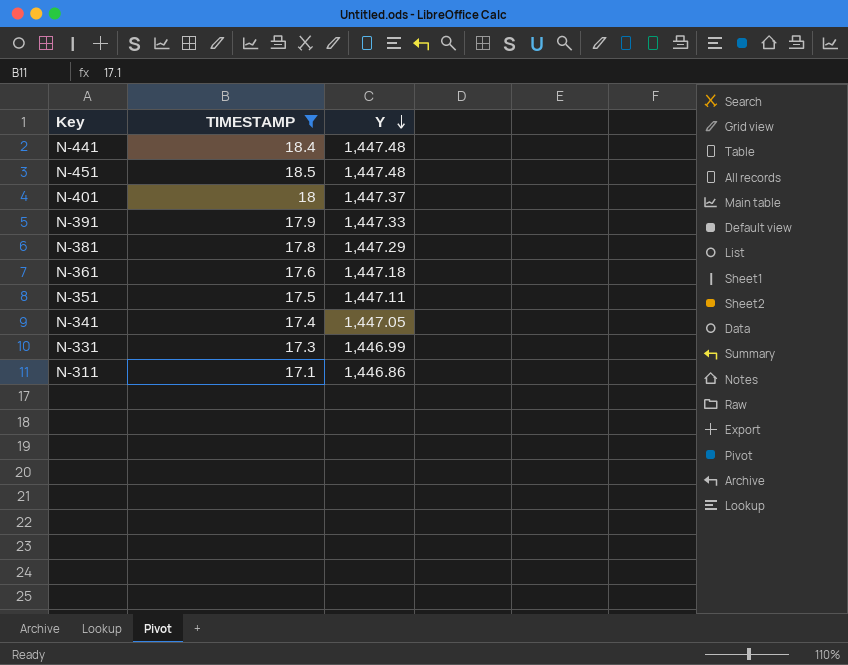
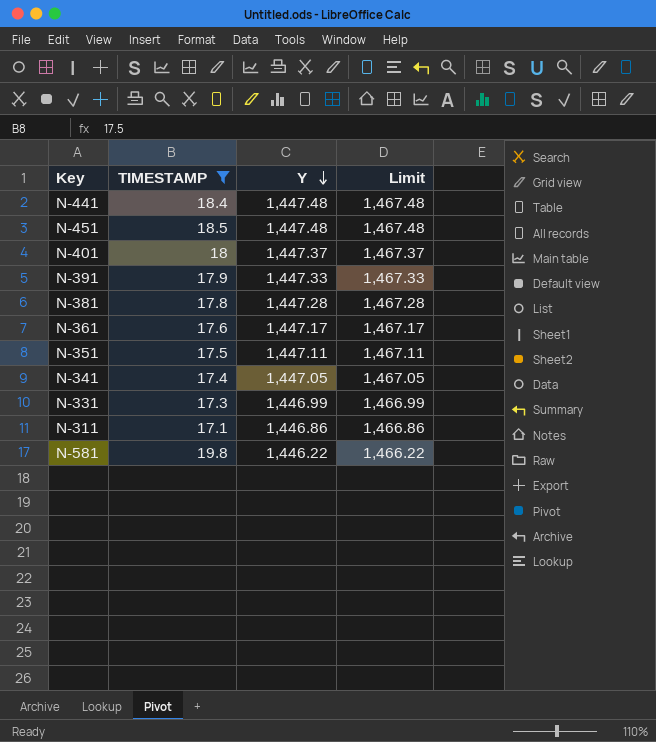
column Limit | formula: none -> [Y] + 20
N-381 | Y: 1,447.29 -> 1,447.28
N-361 | Y: 1,447.18 -> 1,447.17
row N-581: none -> 19.8 | 1,446.22 | 1,466.22

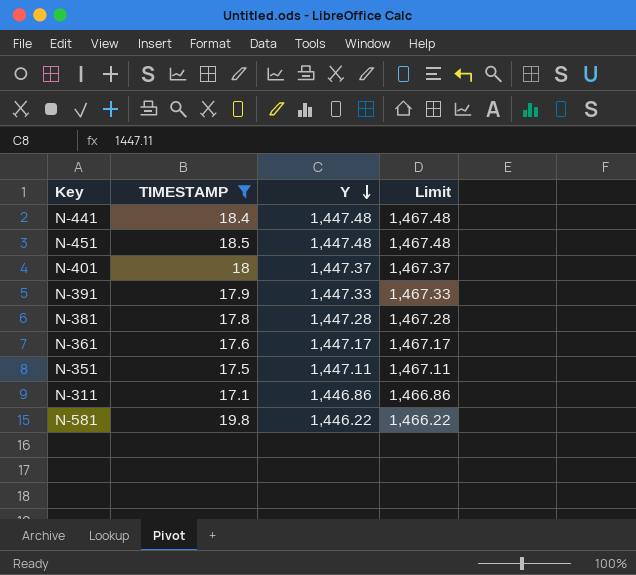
row N-341: 17.4 | 1,447.05 | 1,467.05 -> none
row N-331: 17.3 | 1,446.99 | 1,466.99 -> none

